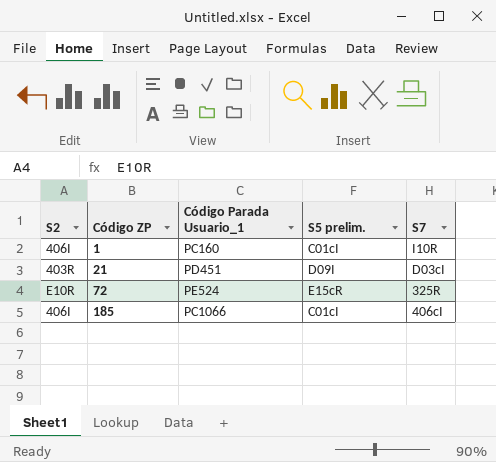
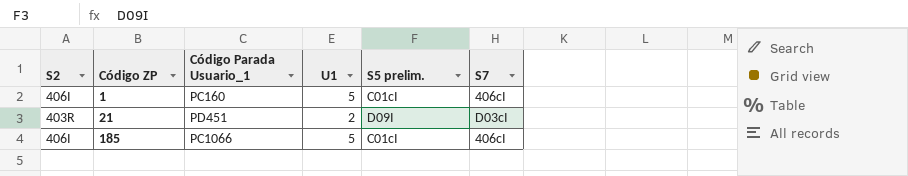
column U1 | position: none -> 4
row 72: E10R | PE524 | E15cR | 325R -> none
1 | S7: I10R -> 406cI

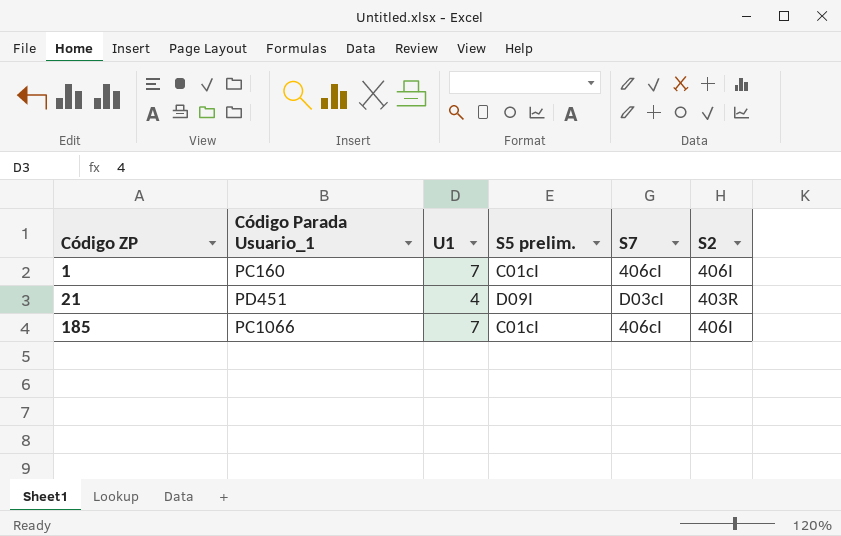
column S2 | position: 1 -> 6
1 | U1: 5 -> 7
21 | U1: 2 -> 4
185 | U1: 5 -> 7

